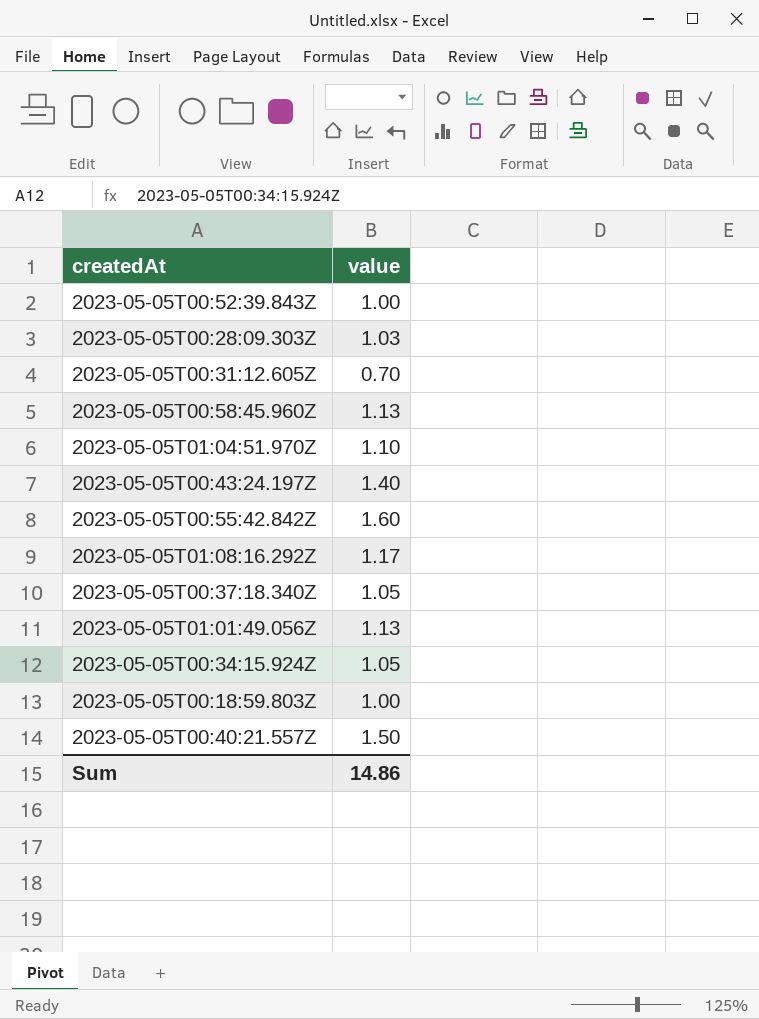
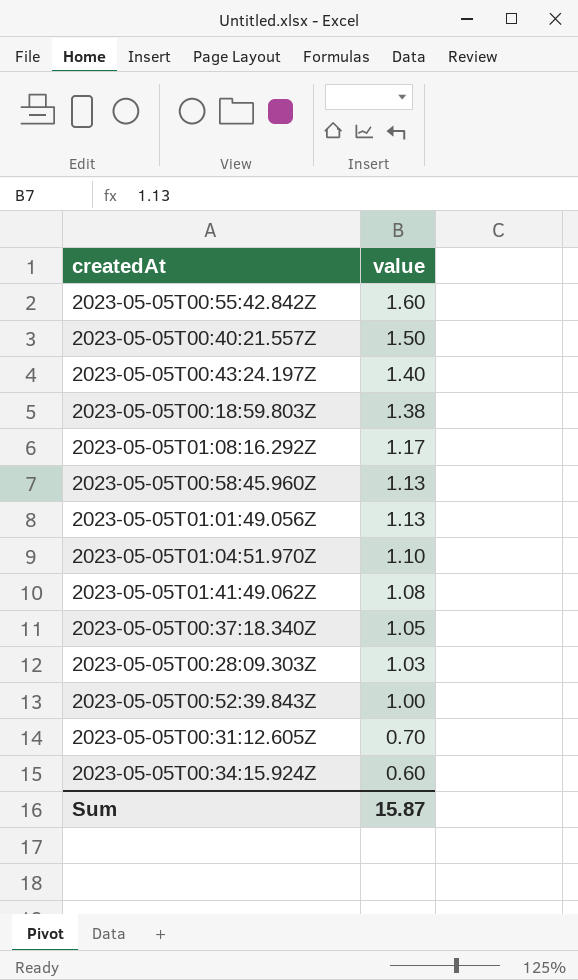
row order: none -> value descending
2023-05-05T00:18:59.803Z | value: 1.00 -> 1.38
row 2023-05-05T01:41:49.062Z: none -> 1.08
2023-05-05T00:34:15.924Z | value: 1.05 -> 0.60
Sum | value: 14.86 -> 15.87

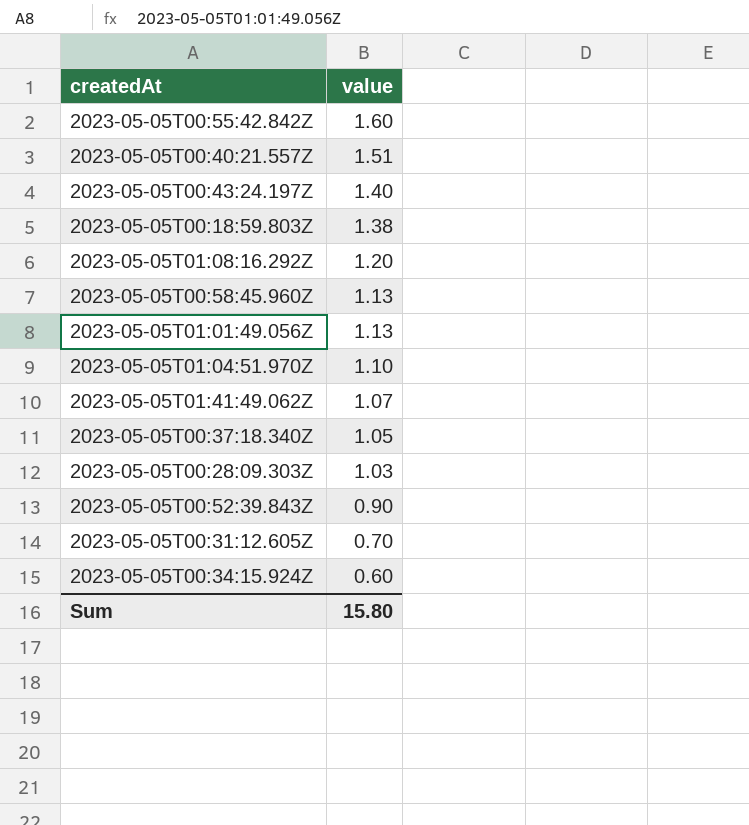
2023-05-05T00:40:21.557Z | value: 1.50 -> 1.51
2023-05-05T01:08:16.292Z | value: 1.17 -> 1.20
2023-05-05T01:41:49.062Z | value: 1.08 -> 1.07
2023-05-05T00:52:39.843Z | value: 1.00 -> 0.90
Sum | value: 15.87 -> 15.80

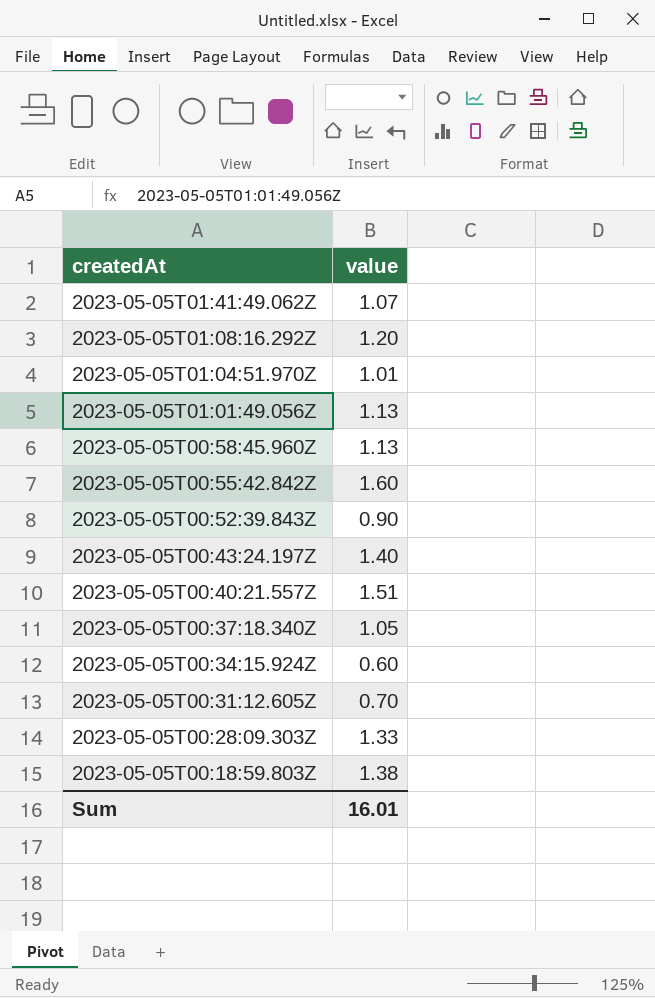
row order: value descending -> createdAt descending
2023-05-05T01:04:51.970Z | value: 1.10 -> 1.01
2023-05-05T00:28:09.303Z | value: 1.03 -> 1.33
Sum | value: 15.80 -> 16.01

